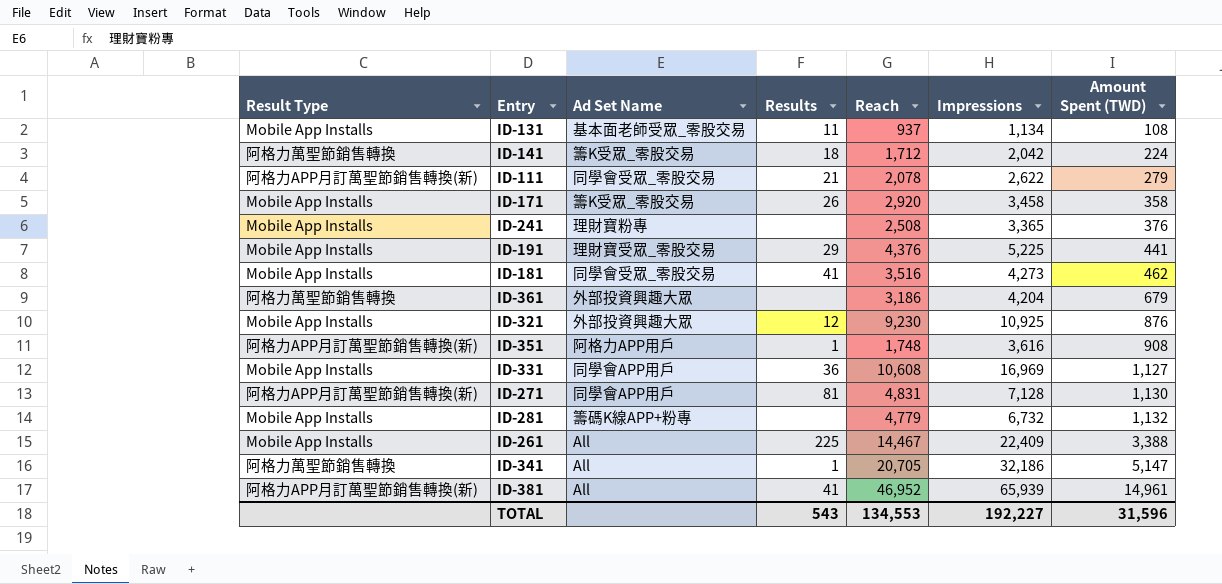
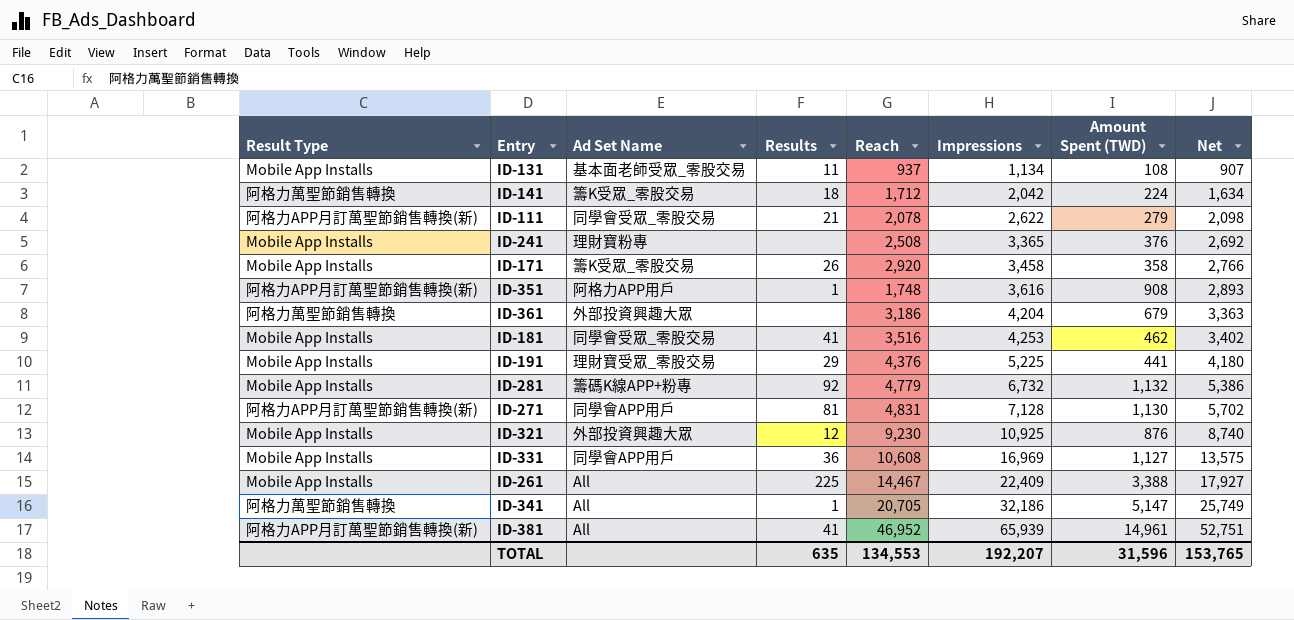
row order: Amount Spent (TWD) ascending -> Impressions ascending
column Net | formula: none -> [Impressions] * 0.8
ID-181 | Impressions: 4,273 -> 4,253
ID-281 | Results: none -> 92
TOTAL | Results: 543 -> 635
TOTAL | Impressions: 192,227 -> 192,207

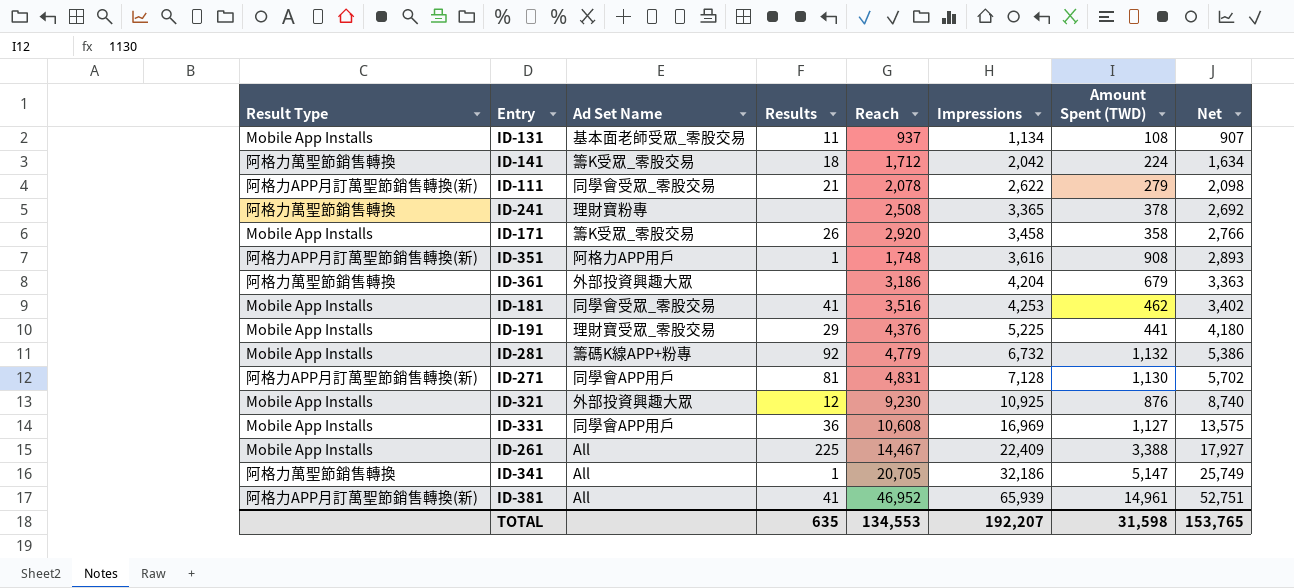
ID-241 | Result Type: Mobile App Installs -> 阿格力萬聖節銷售轉換
ID-241 | Amount Spent (TWD): 376 -> 378
TOTAL | Amount Spent (TWD): 31,596 -> 31,598

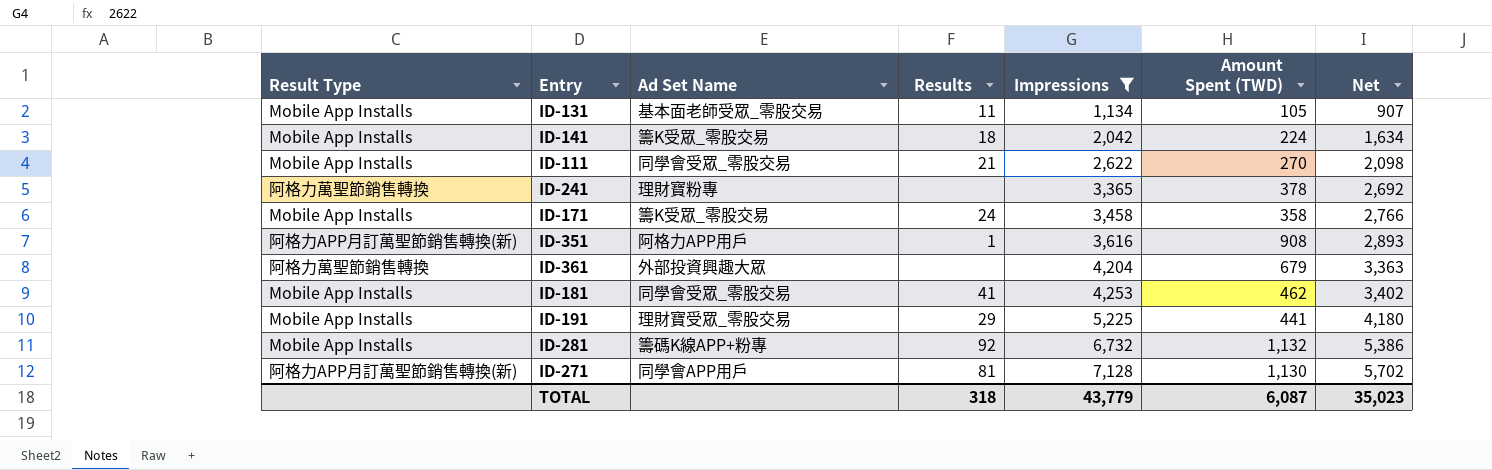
filter: none -> Impressions <= 7,128
column Reach | position: 5 -> none
ID-131 | Amount Spent (TWD): 108 -> 105
ID-141 | Result Type: 阿格力萬聖節銷售轉換 -> Mobile App Installs
ID-111 | Result Type: 阿格力APP月訂萬聖節銷售轉換(新) -> Mobile App Installs
ID-111 | Amount Spent (TWD): 279 -> 270
ID-171 | Results: 26 -> 24
TOTAL | Results: 635 -> 318
TOTAL | Impressions: 192,207 -> 43,779
TOTAL | Amount Spent (TWD): 31,598 -> 6,087
TOTAL | Net: 153,765 -> 35,023

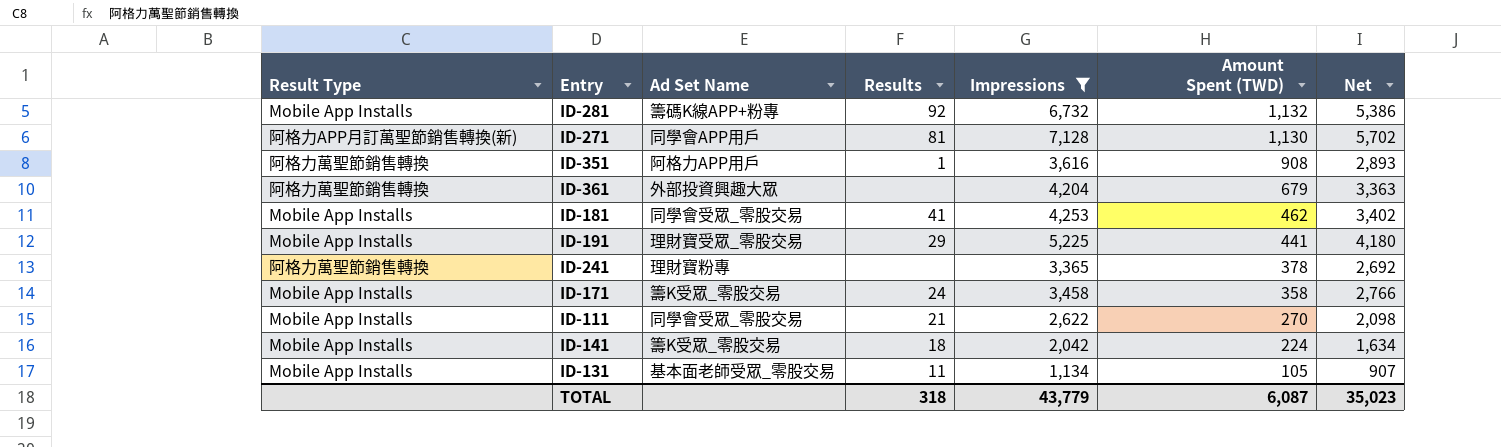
row order: Impressions ascending -> Amount Spent (TWD) descending
ID-351 | Result Type: 阿格力APP月訂萬聖節銷售轉換(新) -> 阿格力萬聖節銷售轉換

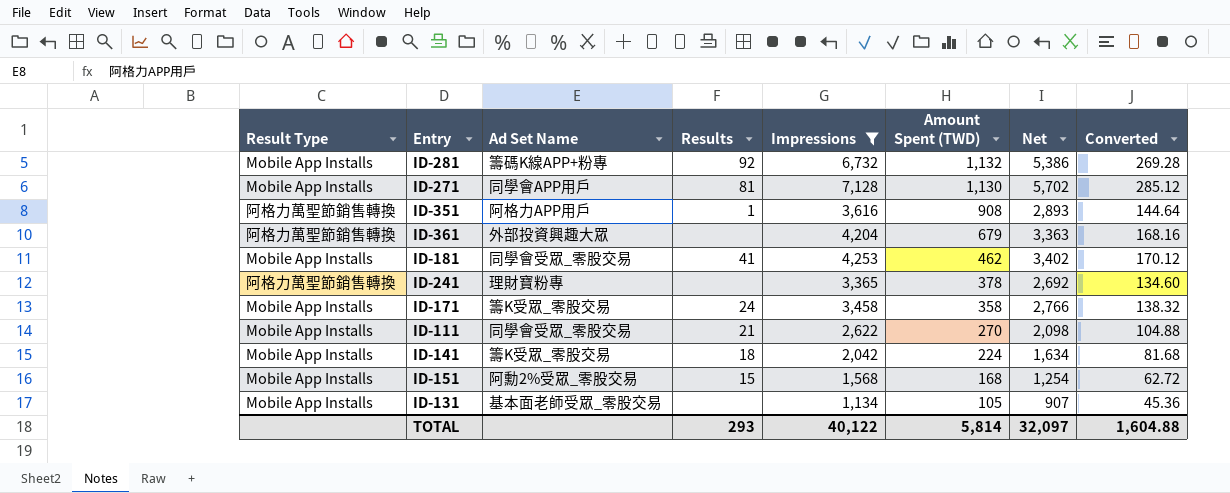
column Converted | formula: none -> [Impressions] * 0.04
row ID-191: Mobile App Installs | 理財寶受眾_零股交易 | 29 | 5,225 | 441 | 4,180 -> none
ID-271 | Result Type: 阿格力APP月訂萬聖節銷售轉換(新) -> Mobile App Installs
row ID-151: none -> Mobile App Installs | 阿勳2%受眾_零股交易 | 15 | 1,568 | 168 | 1,254 | 62.72
ID-131 | Results: 11 -> none
TOTAL | Results: 318 -> 293
TOTAL | Impressions: 43,779 -> 40,122
TOTAL | Amount Spent (TWD): 6,087 -> 5,814
TOTAL | Net: 35,023 -> 32,097

